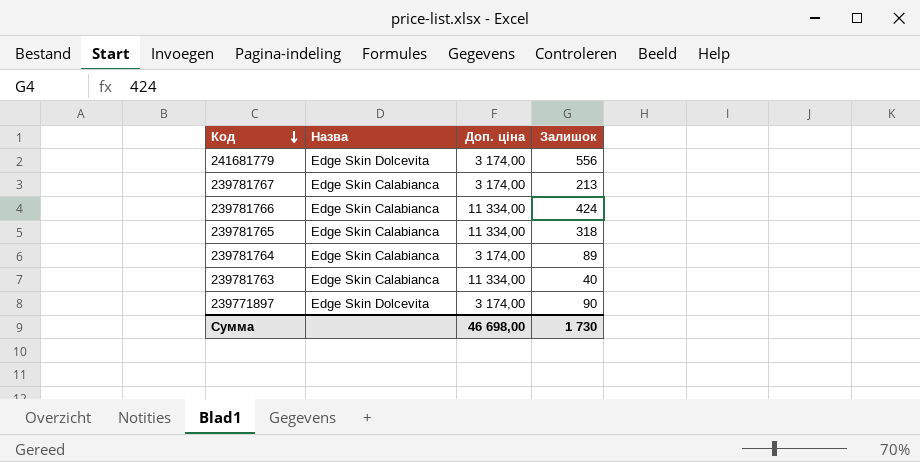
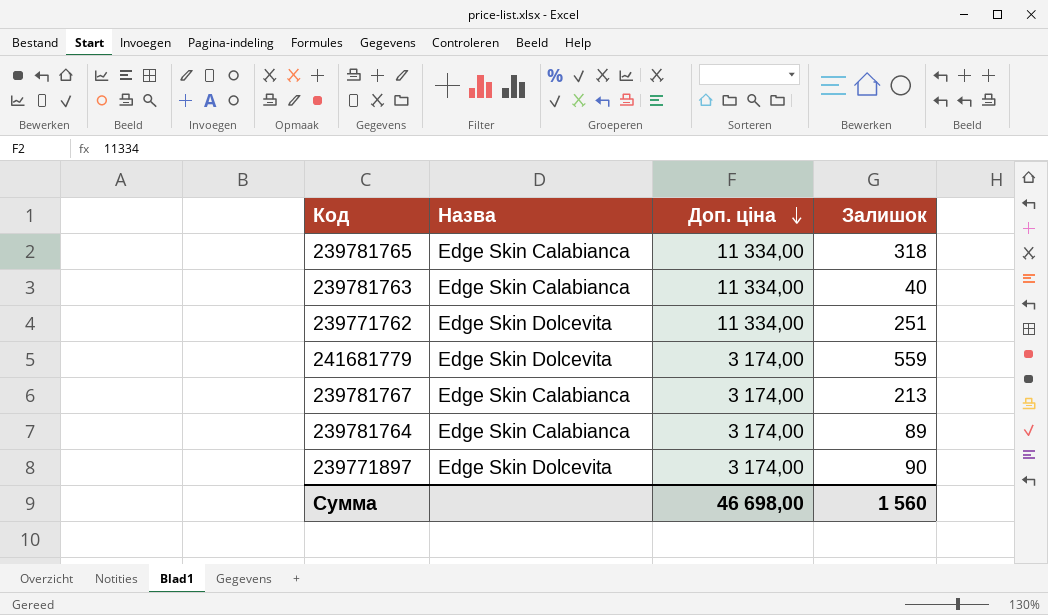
row order: Код descending -> Доп. ціна descending
row 239781766: Edge Skin Calabianca | 11 334,00 | 424 -> none
row 239771762: none -> Edge Skin Dolcevita | 11 334,00 | 251
241681779 | Залишок: 556 -> 559
Сумма | Залишок: 1 730 -> 1 560

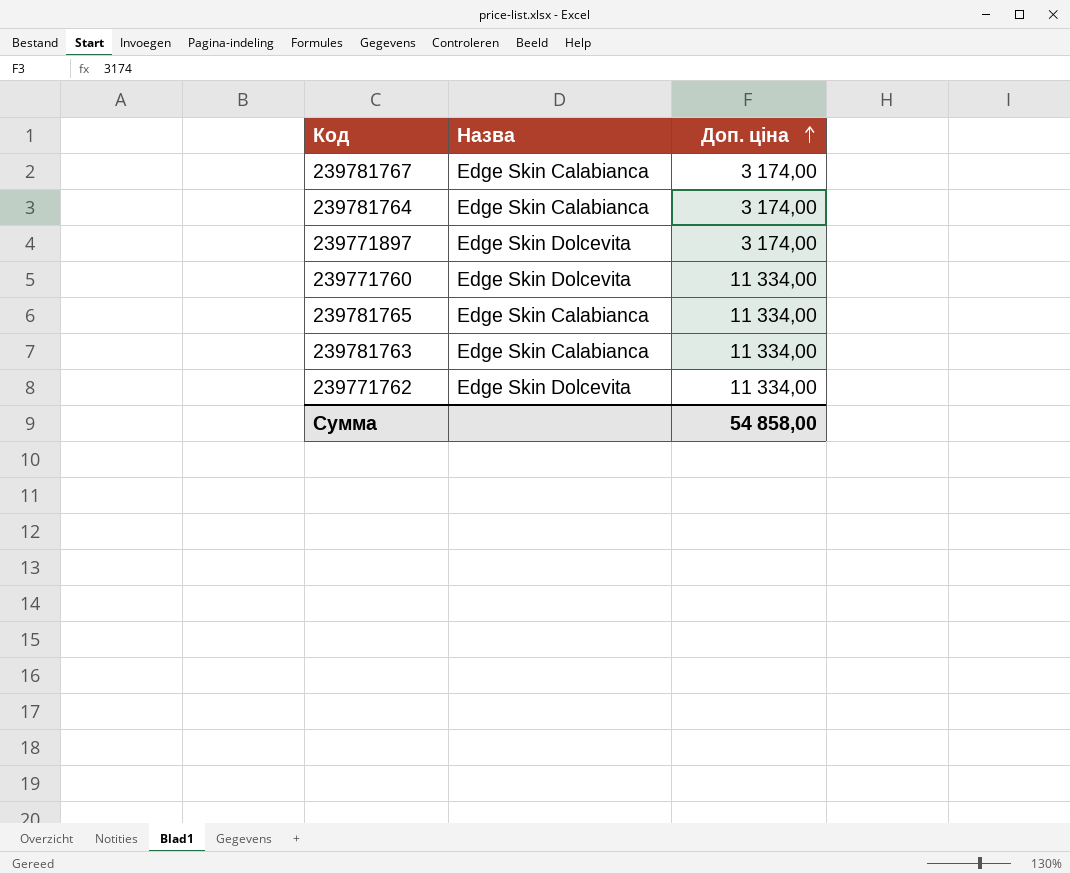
row order: Доп. ціна descending -> Доп. ціна ascending
column Залишок | position: 4 -> none
row 241681779: Edge Skin Dolcevita | 3 174,00 | 559 -> none
row 239771760: none -> Edge Skin Dolcevita | 11 334,00
Сумма | Доп. ціна: 46 698,00 -> 54 858,00

